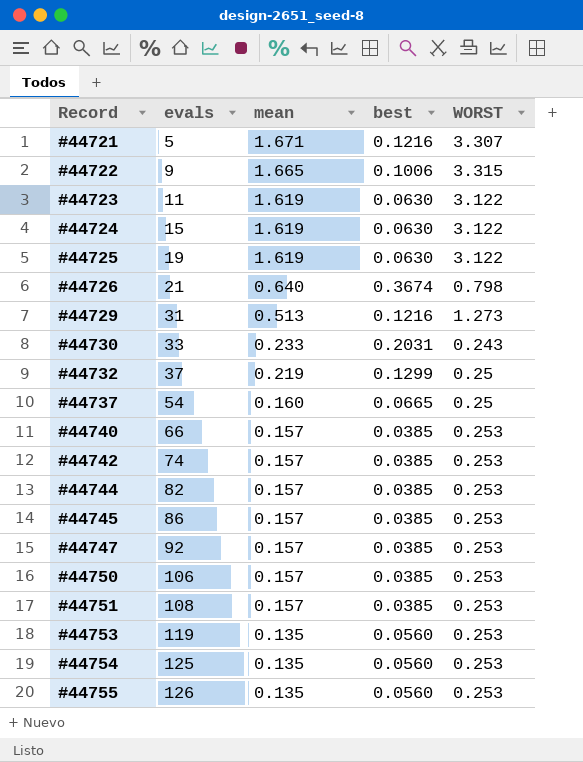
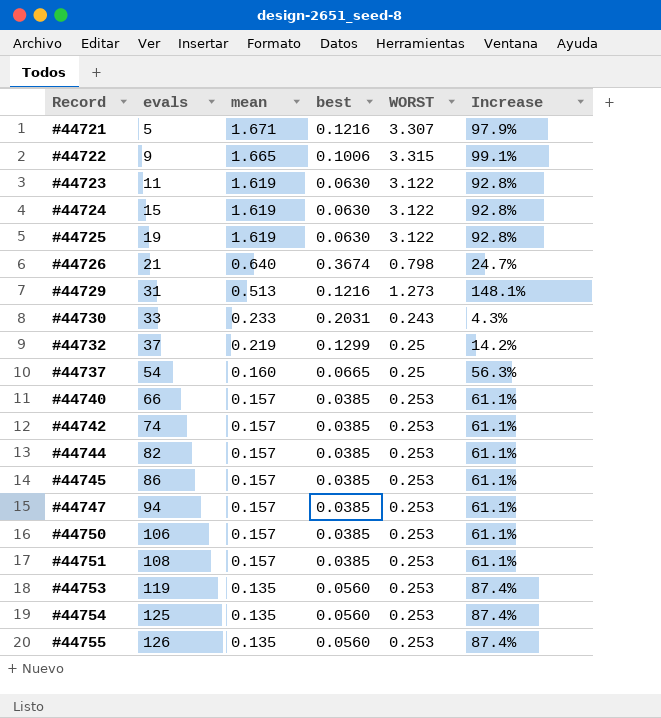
column Increase | formula: none -> ([WORST] - [mean]) / [mean]
#44747 | evals: 92 -> 94

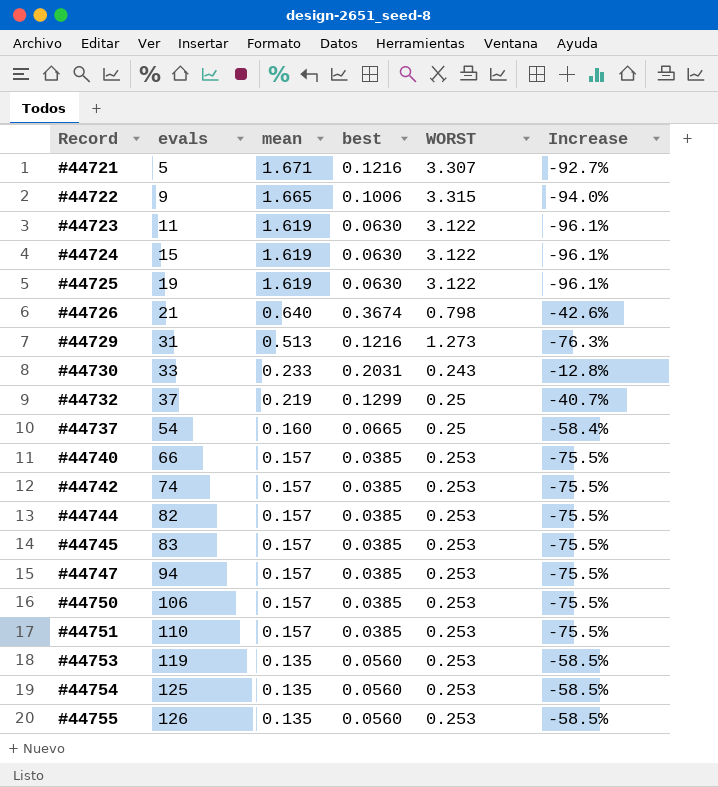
column Increase | formula: ([WORST] - [mean]) / [mean] -> ([best] - [mean]) / [mean]
#44745 | evals: 86 -> 83
#44751 | evals: 108 -> 110

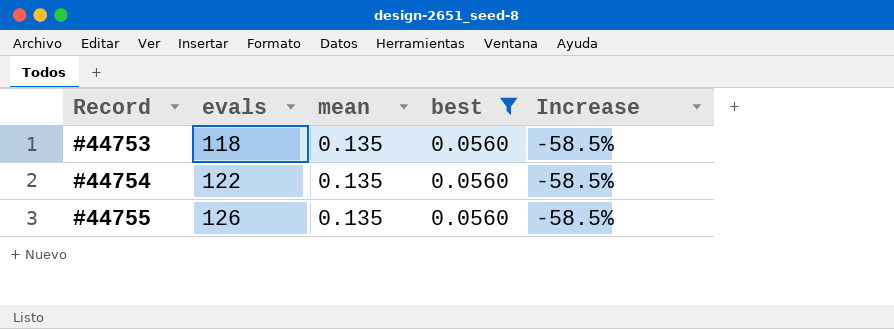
filter: none -> best = 0.0560
column WORST | position: 5 -> none
#44753 | evals: 119 -> 118
#44754 | evals: 125 -> 122

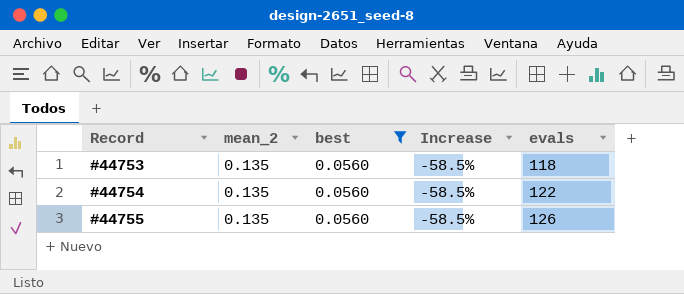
column name: mean -> mean_2
column evals | position: 2 -> 5

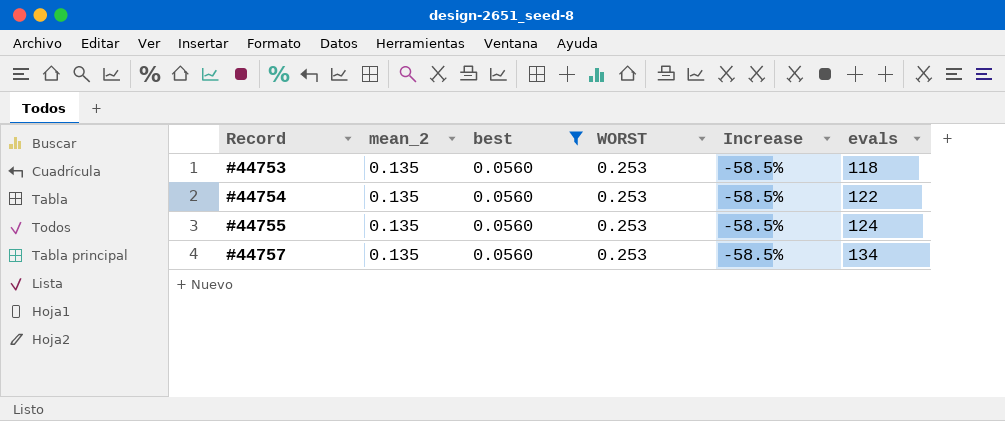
column WORST | position: none -> 4
#44755 | evals: 126 -> 124
row #44757: none -> 0.135 | 0.0560 | 0.253 | -58.5% | 134

